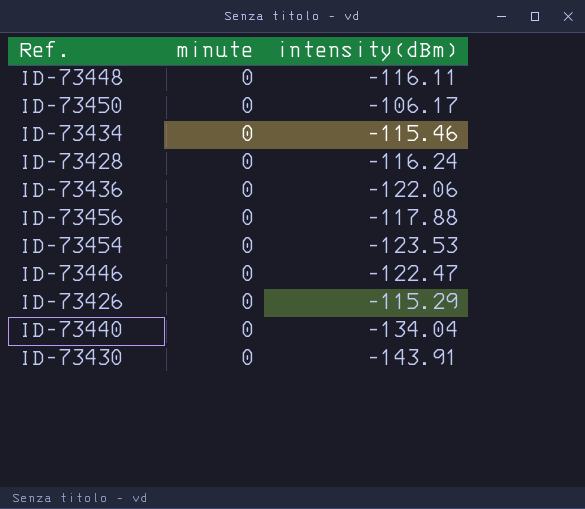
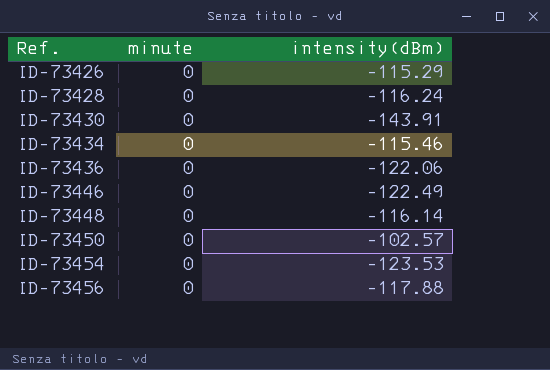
row order: none -> Ref. ascending
row ID-73440: 0 | -134.04 -> none
ID-73446 | intensity(dBm): -122.47 -> -122.49
ID-73448 | intensity(dBm): -116.11 -> -116.14
ID-73450 | intensity(dBm): -106.17 -> -102.57

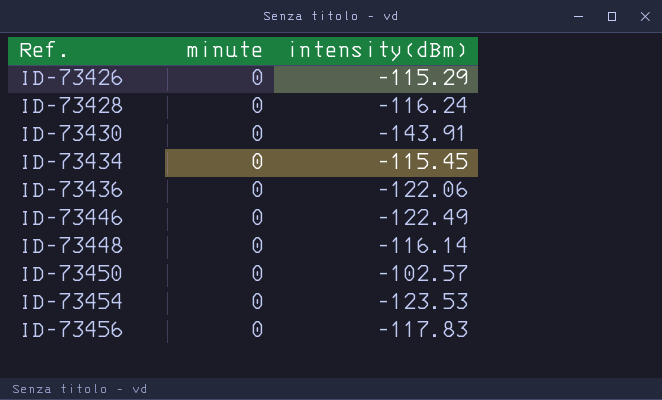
ID-73434 | intensity(dBm): -115.46 -> -115.45
ID-73456 | intensity(dBm): -117.88 -> -117.83

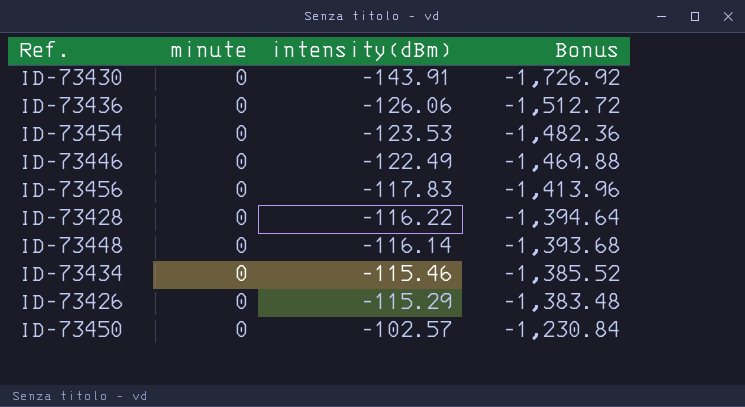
row order: Ref. ascending -> intensity(dBm) ascending
column Bonus | formula: none -> [intensity(dBm)] * 12
ID-73436 | intensity(dBm): -122.06 -> -126.06
ID-73428 | intensity(dBm): -116.24 -> -116.22
ID-73434 | intensity(dBm): -115.45 -> -115.46

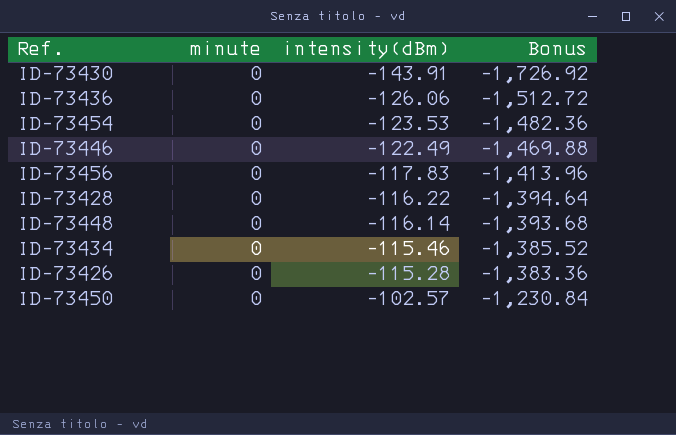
ID-73426 | intensity(dBm): -115.29 -> -115.28
ID-73426 | Bonus: -1,383.48 -> -1,383.36

